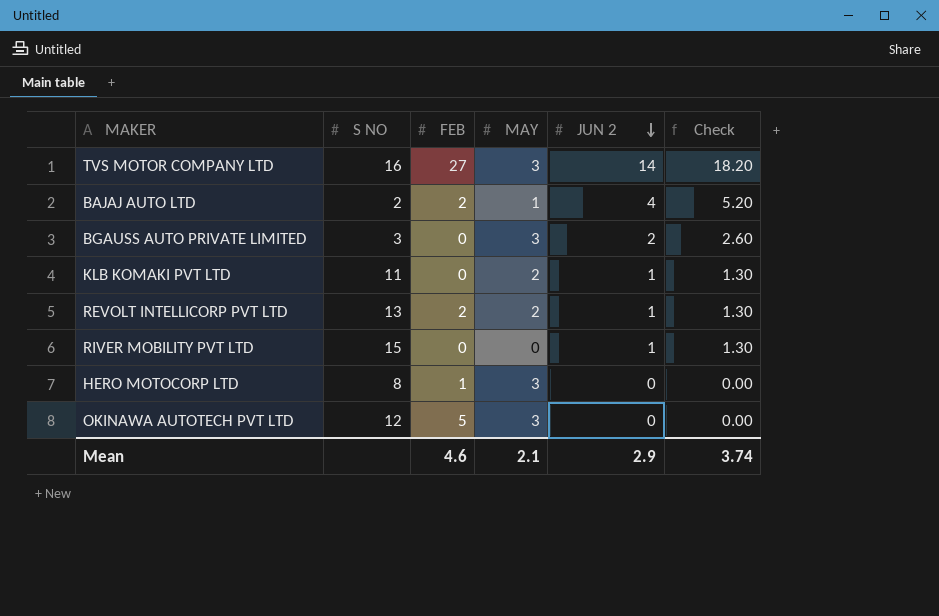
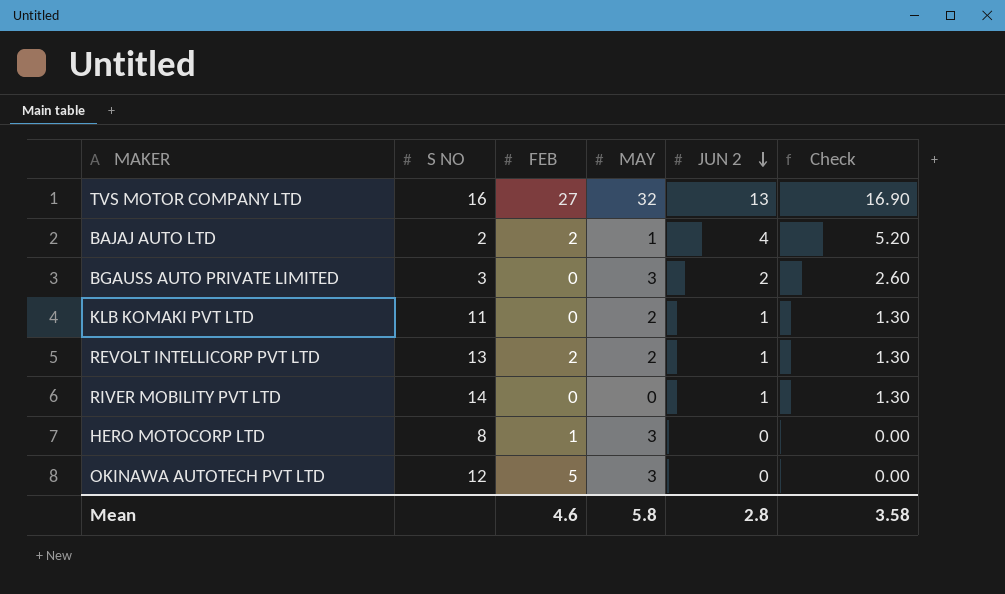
TVS MOTOR COMPANY LTD | MAY: 3 -> 32
TVS MOTOR COMPANY LTD | JUN 2: 14 -> 13
TVS MOTOR COMPANY LTD | Check: 18.20 -> 16.90
RIVER MOBILITY PVT LTD | S NO: 15 -> 14
Mean | MAY: 2.1 -> 5.8
Mean | JUN 2: 2.9 -> 2.8
Mean | Check: 3.74 -> 3.58

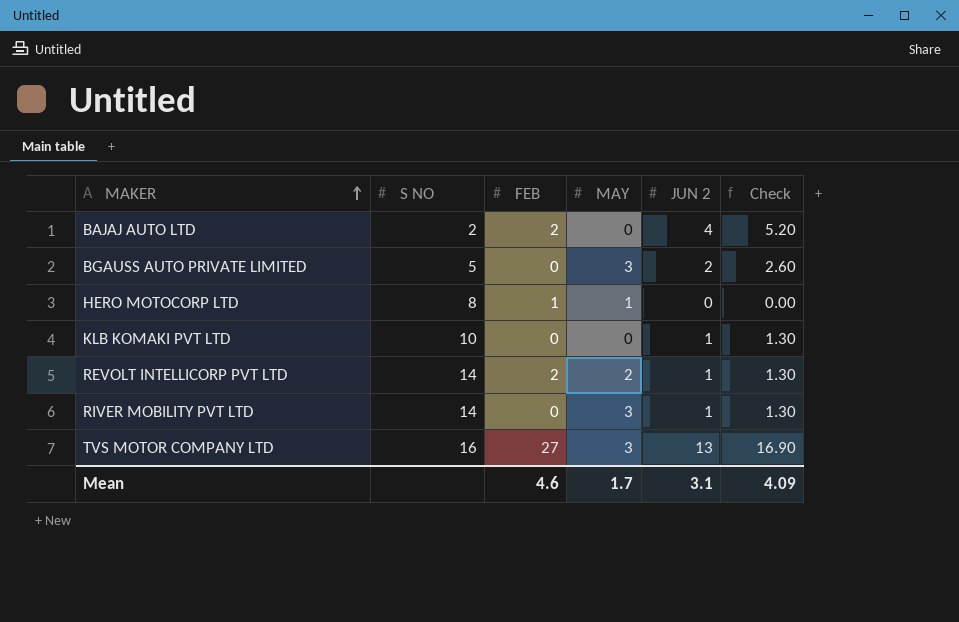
row order: JUN 2 descending -> MAKER ascending
row OKINAWA AUTOTECH PVT LTD: 12 | 5 | 3 | 0 | 0.00 -> none
BAJAJ AUTO LTD | MAY: 1 -> 0
BGAUSS AUTO PRIVATE LIMITED | S NO: 3 -> 5
HERO MOTOCORP LTD | MAY: 3 -> 1
KLB KOMAKI PVT LTD | S NO: 11 -> 10
KLB KOMAKI PVT LTD | MAY: 2 -> 0
REVOLT INTELLICORP PVT LTD | S NO: 13 -> 14
RIVER MOBILITY PVT LTD | MAY: 0 -> 3
TVS MOTOR COMPANY LTD | MAY: 32 -> 3
Mean | MAY: 5.8 -> 1.7
Mean | JUN 2: 2.8 -> 3.1
Mean | Check: 3.58 -> 4.09

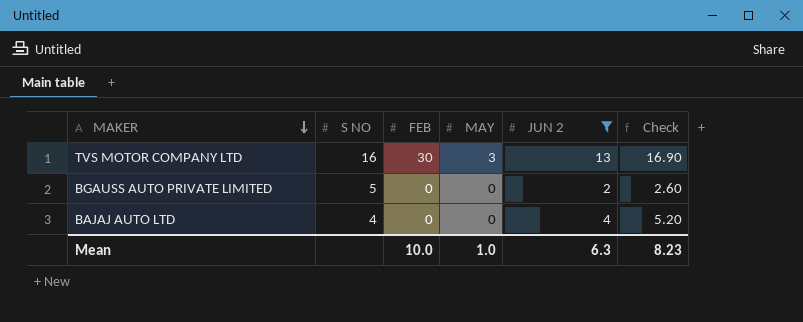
filter: none -> JUN 2 >= 2
row order: MAKER ascending -> MAKER descending
TVS MOTOR COMPANY LTD | FEB: 27 -> 30
BGAUSS AUTO PRIVATE LIMITED | MAY: 3 -> 0
BAJAJ AUTO LTD | S NO: 2 -> 4
BAJAJ AUTO LTD | FEB: 2 -> 0
Mean | FEB: 4.6 -> 10.0
Mean | MAY: 1.7 -> 1.0
Mean | JUN 2: 3.1 -> 6.3
Mean | Check: 4.09 -> 8.23

